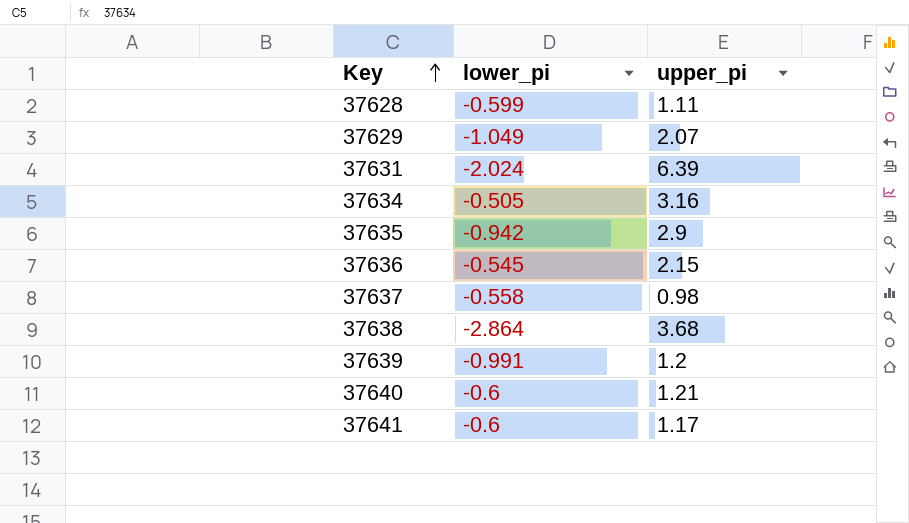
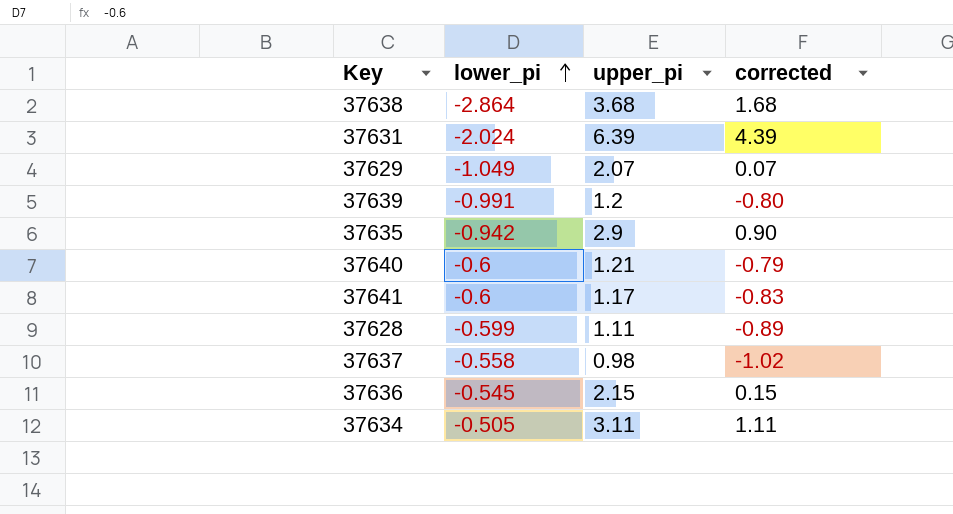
row order: Key ascending -> lower_pi ascending
column corrected | formula: none -> [upper_pi] - 2
37634 | upper_pi: 3.16 -> 3.11

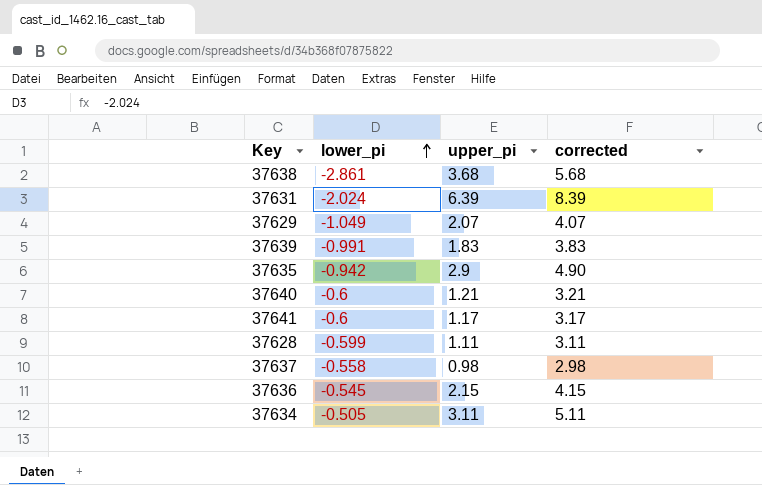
column corrected | formula: [upper_pi] - 2 -> [upper_pi] + 2
37638 | lower_pi: -2.864 -> -2.861
37639 | upper_pi: 1.2 -> 1.83

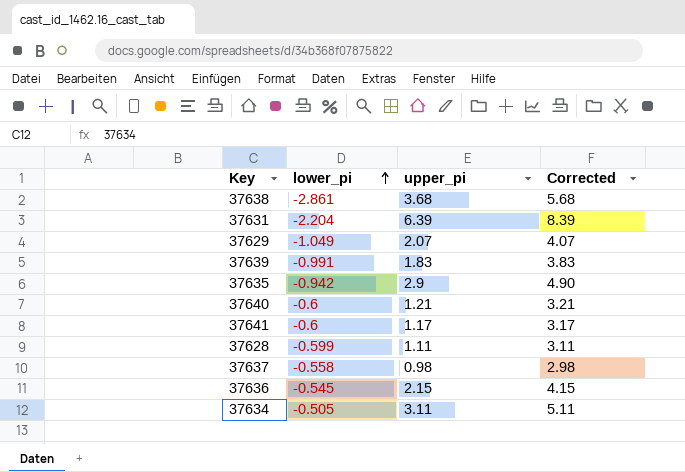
column name: corrected -> Corrected
37631 | lower_pi: -2.024 -> -2.204

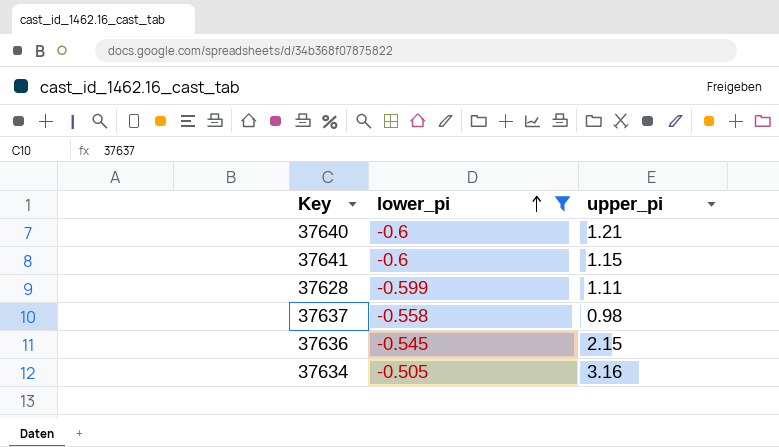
filter: none -> lower_pi >= -0.6
column Corrected | formula: [upper_pi] + 2 -> none
37641 | upper_pi: 1.17 -> 1.15
37634 | upper_pi: 3.11 -> 3.16

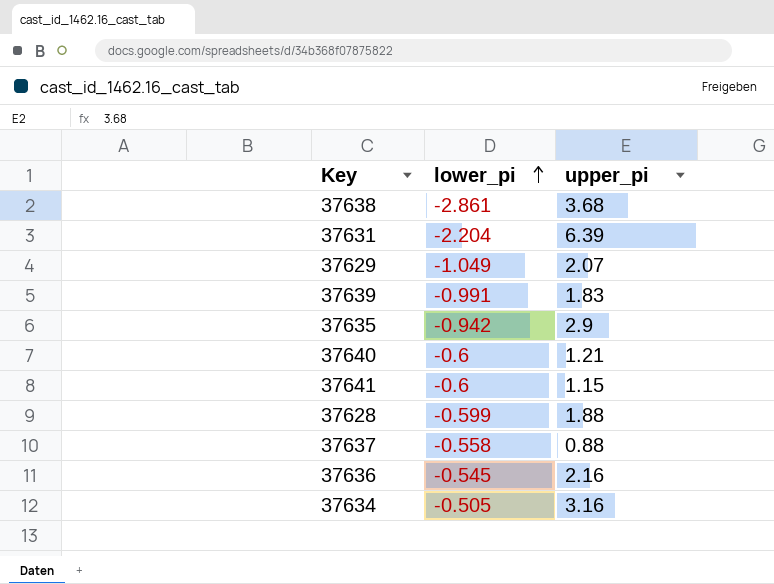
filter: lower_pi >= -0.6 -> none
37628 | upper_pi: 1.11 -> 1.88
37637 | upper_pi: 0.98 -> 0.88
37636 | upper_pi: 2.15 -> 2.16

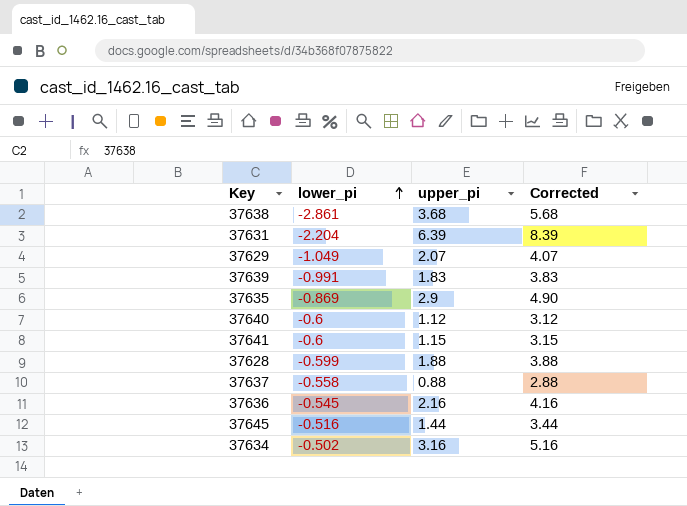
column Corrected | formula: none -> [upper_pi] + 2
37635 | lower_pi: -0.942 -> -0.869
37640 | upper_pi: 1.21 -> 1.12
row 37645: none -> -0.516 | 1.44 | 3.44
37634 | lower_pi: -0.505 -> -0.502

